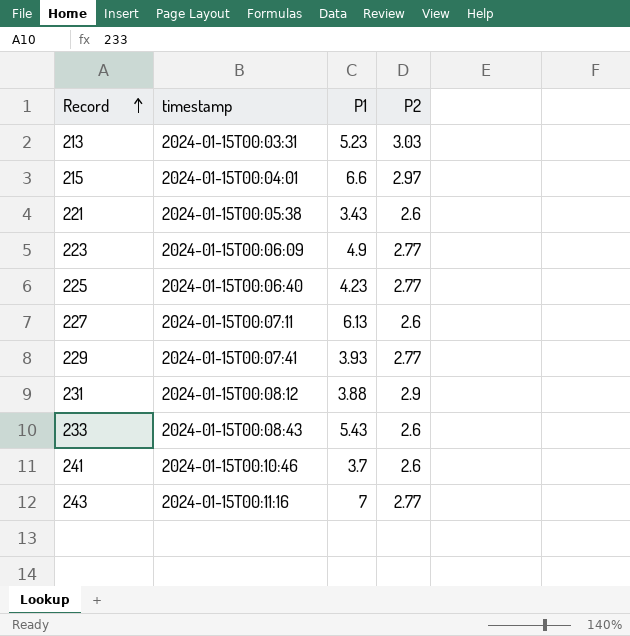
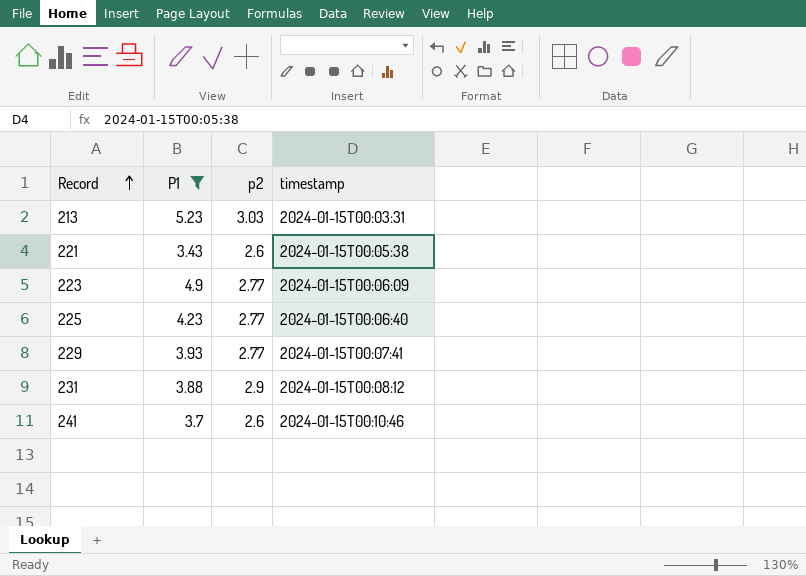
filter: none -> P1 <= 5.23
column name: P2 -> p2
column timestamp | position: 2 -> 4

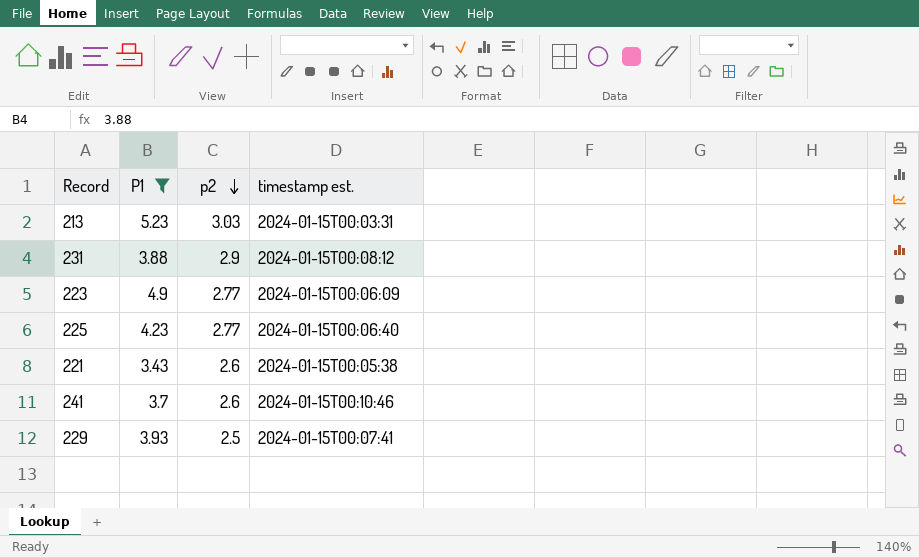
row order: Record ascending -> p2 descending
column name: timestamp -> timestamp est.
229 | p2: 2.77 -> 2.5

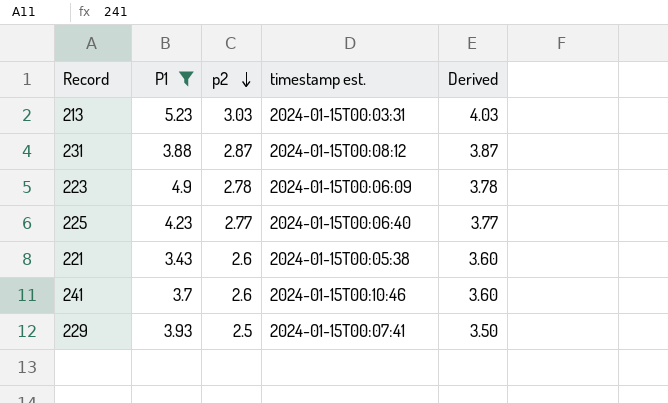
column Derived | formula: none -> [p2] + 1
231 | p2: 2.9 -> 2.87
223 | p2: 2.77 -> 2.78

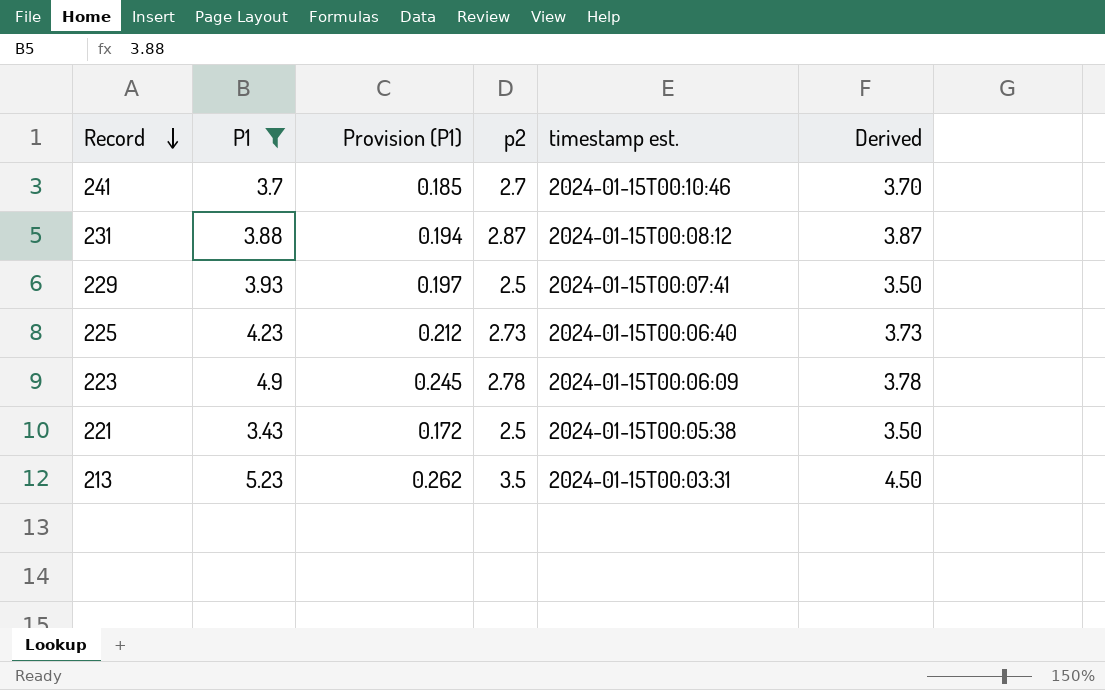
row order: p2 descending -> Record descending
column Provision (P1) | formula: none -> [P1] * 0.05
241 | p2: 2.6 -> 2.7
241 | Derived: 3.60 -> 3.70
225 | p2: 2.77 -> 2.73
225 | Derived: 3.77 -> 3.73
221 | p2: 2.6 -> 2.5
221 | Derived: 3.60 -> 3.50
213 | p2: 3.03 -> 3.5
213 | Derived: 4.03 -> 4.50

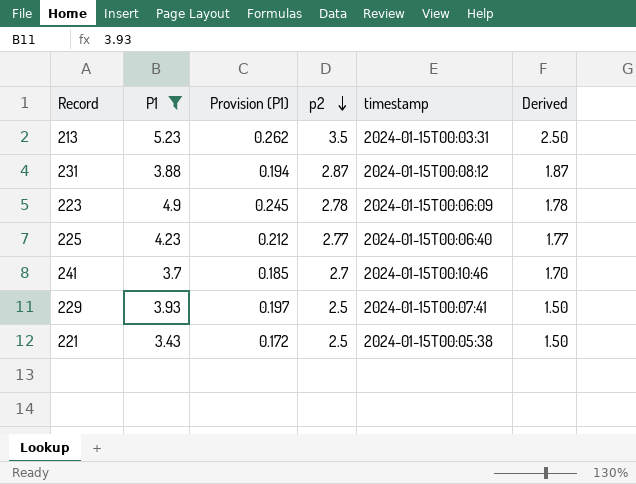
row order: Record descending -> p2 descending
column name: timestamp est. -> timestamp
column Derived | formula: [p2] + 1 -> [p2] - 1
225 | p2: 2.73 -> 2.77

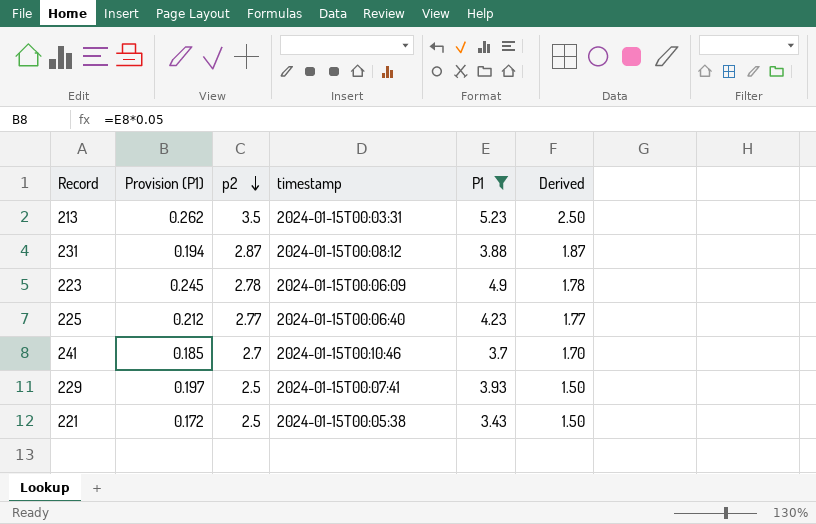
column P1 | position: 2 -> 5

